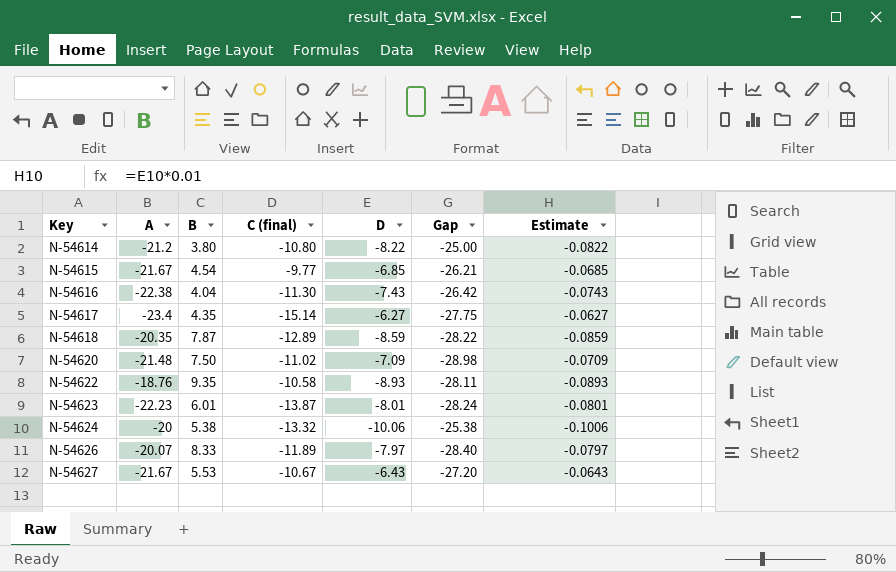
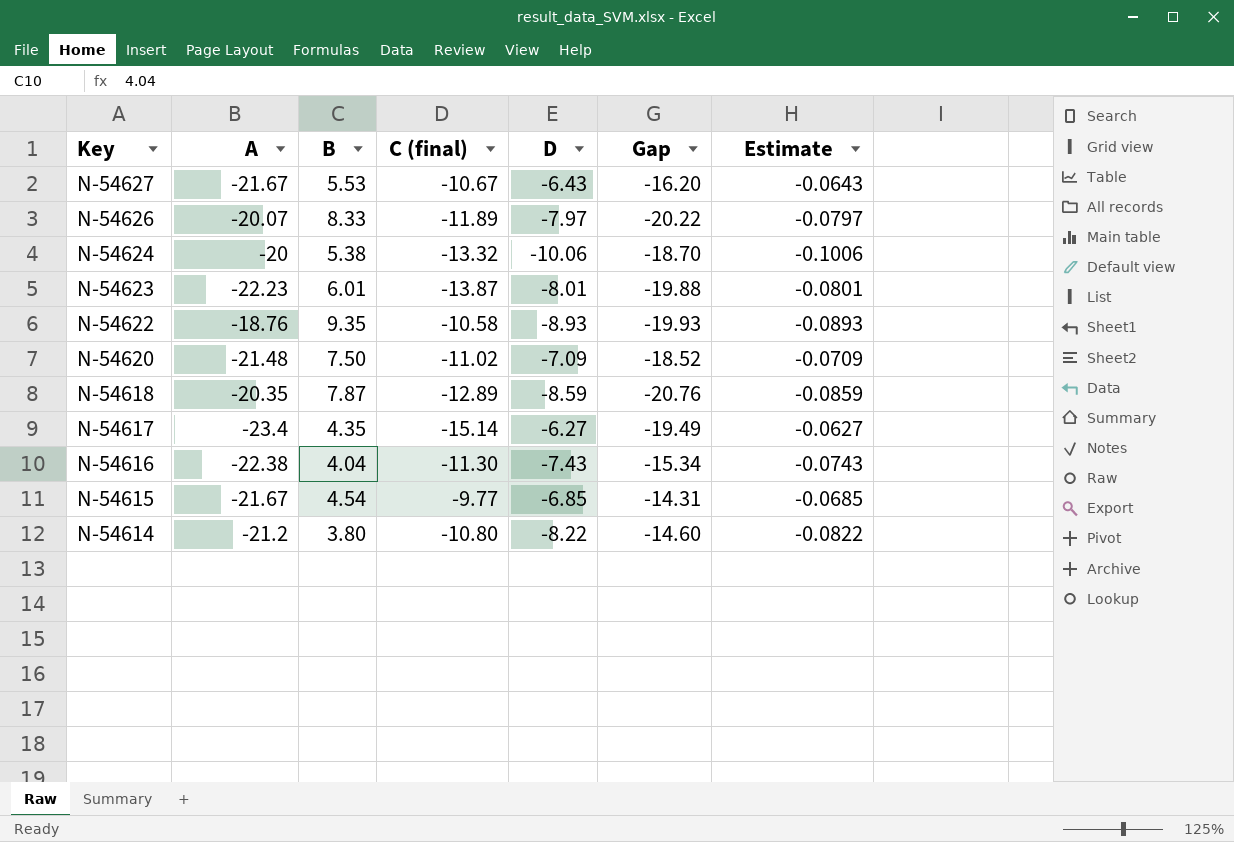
row order: Key ascending -> Key descending
column Gap | formula: [A] - [B] -> [C (final)] - [B]

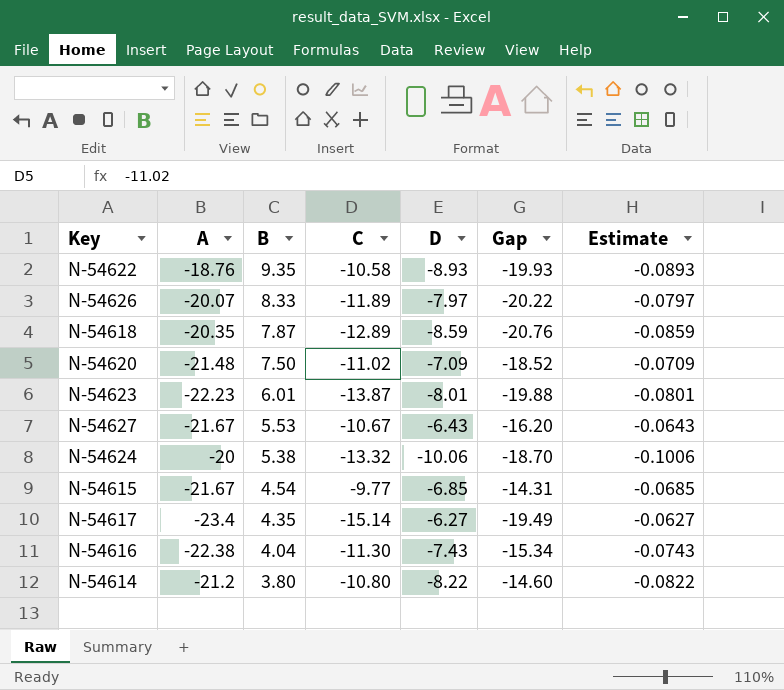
row order: Key descending -> B descending
column name: C (final) -> C

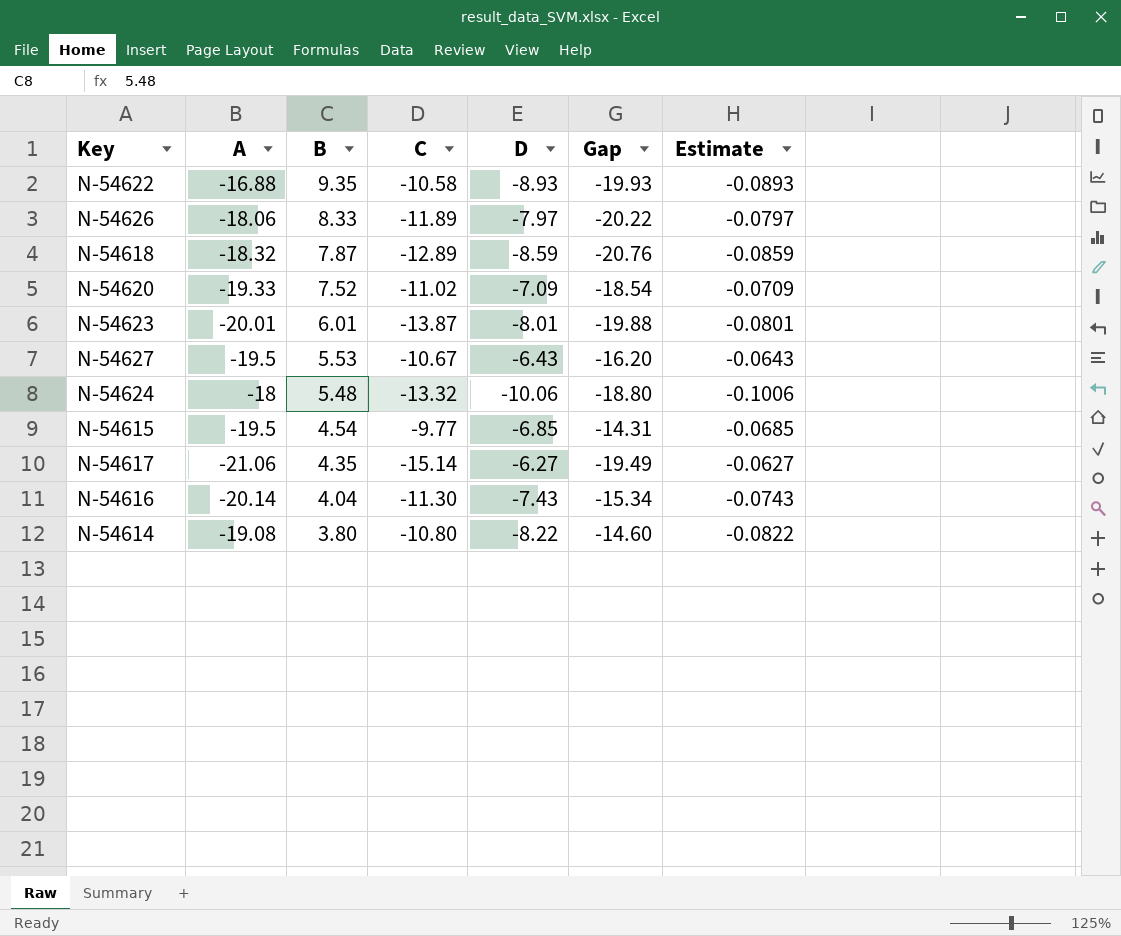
N-54622 | A: -18.76 -> -16.88
N-54626 | A: -20.07 -> -18.06
N-54618 | A: -20.35 -> -18.32
N-54620 | A: -21.48 -> -19.33
N-54620 | B: 7.50 -> 7.52
N-54620 | Gap: -18.52 -> -18.54
N-54623 | A: -22.23 -> -20.01
N-54627 | A: -21.67 -> -19.5
N-54624 | A: -20 -> -18
N-54624 | B: 5.38 -> 5.48
N-54624 | Gap: -18.70 -> -18.80
N-54615 | A: -21.67 -> -19.5
N-54617 | A: -23.4 -> -21.06
N-54616 | A: -22.38 -> -20.14
N-54614 | A: -21.2 -> -19.08

